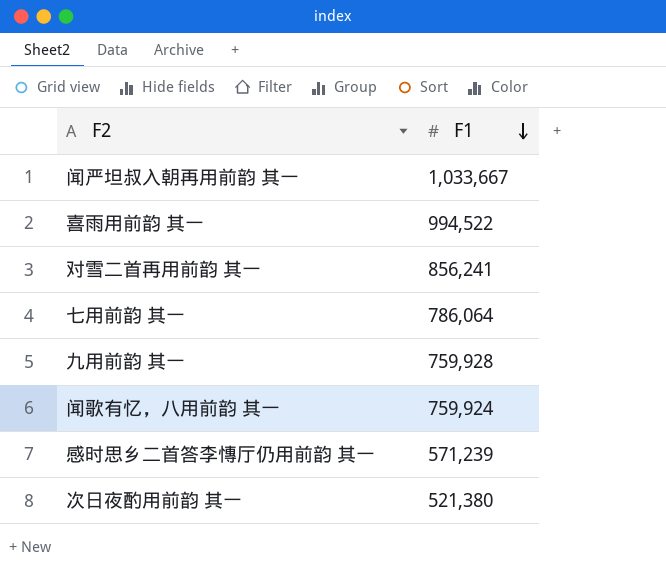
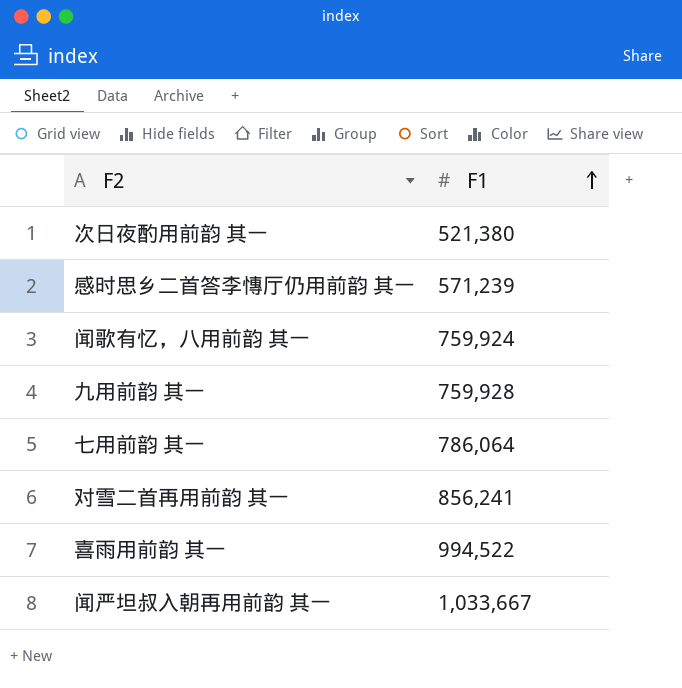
row order: F1 descending -> F1 ascending

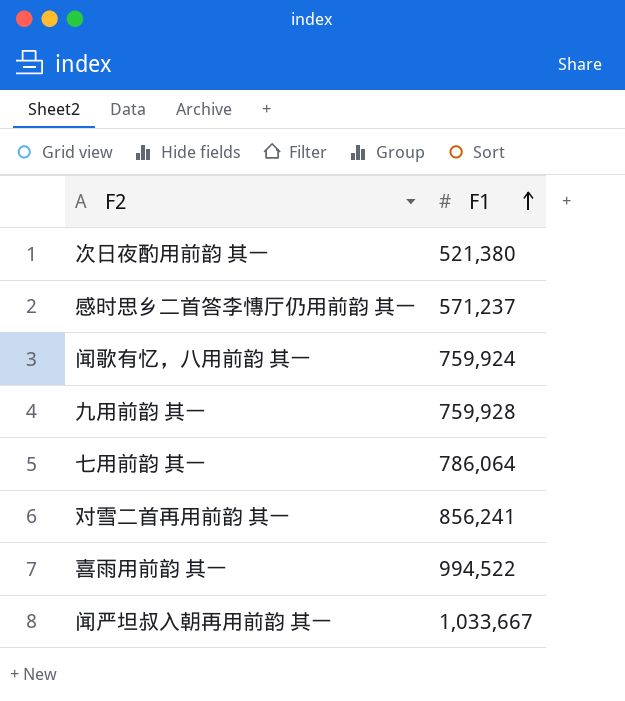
感时思乡二首答李慱厅仍用前韵 其一 | F1: 571,239 -> 571,237

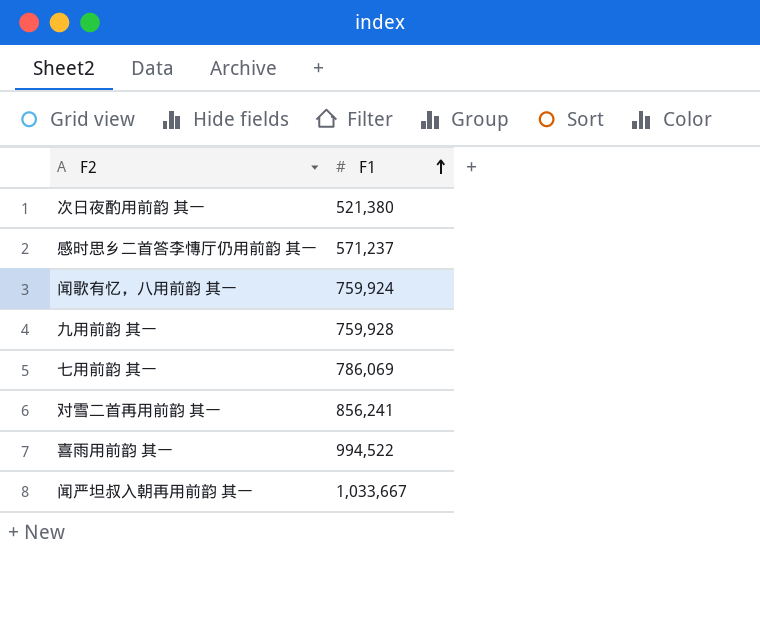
七用前韵 其一 | F1: 786,064 -> 786,069

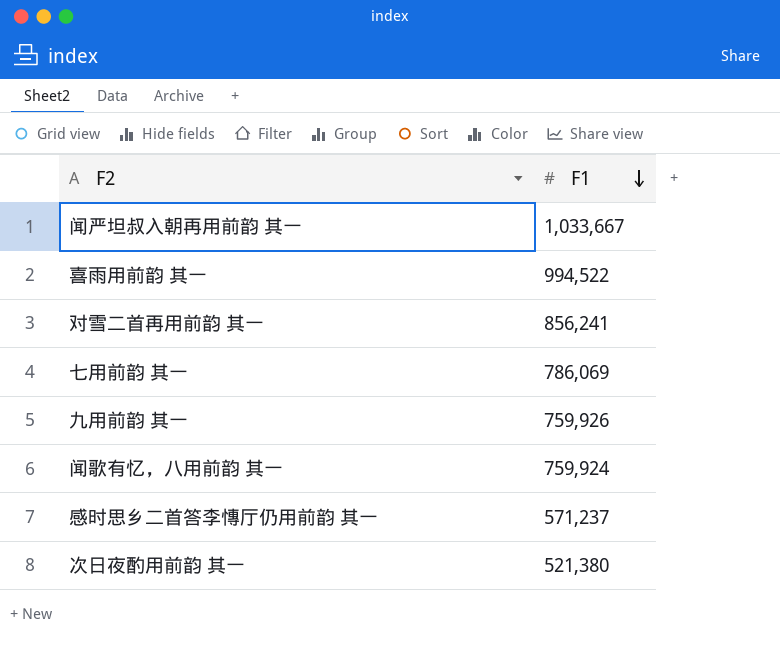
row order: F1 ascending -> F1 descending
九用前韵 其一 | F1: 759,928 -> 759,926

